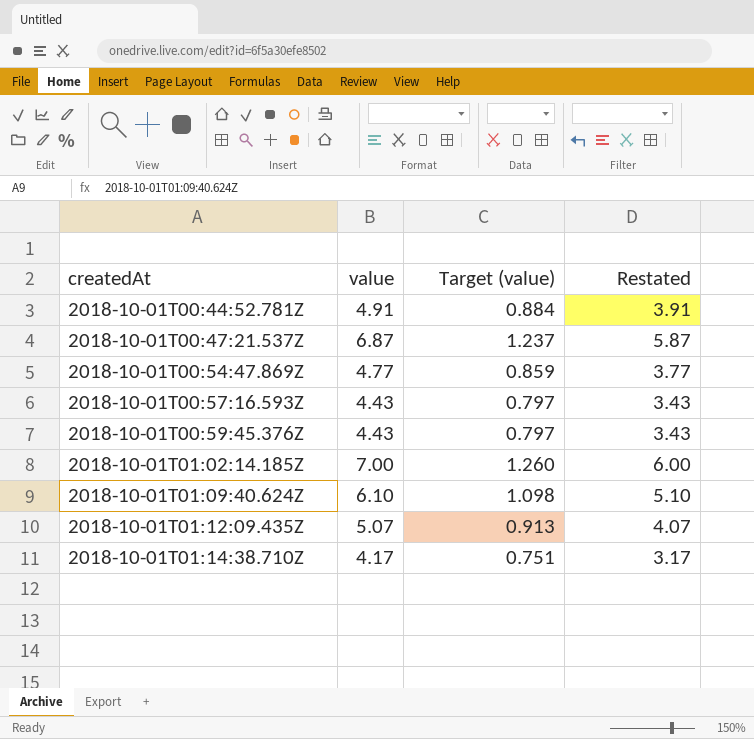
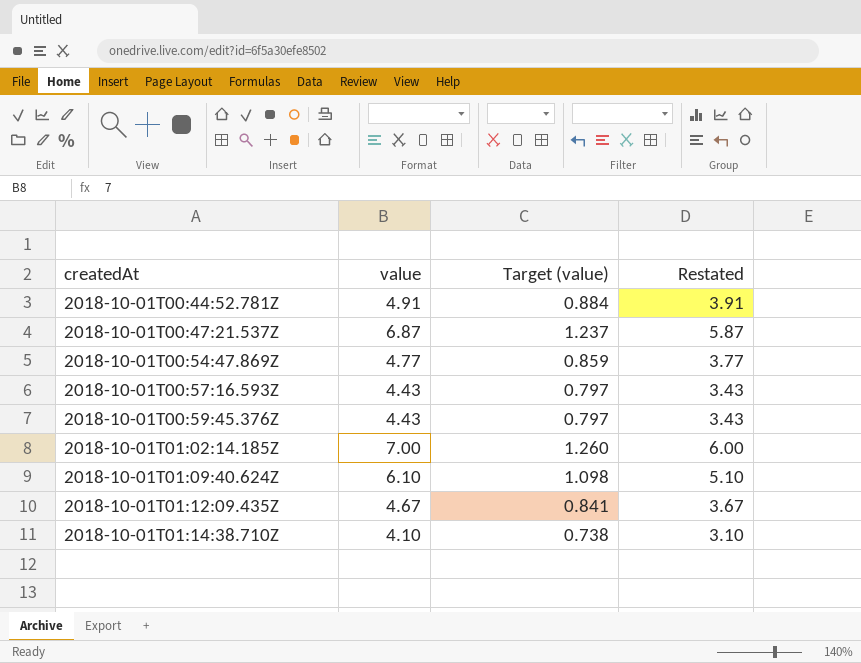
2018-10-01T01:12:09.435Z | value: 5.07 -> 4.67
2018-10-01T01:12:09.435Z | Target (value): 0.913 -> 0.841
2018-10-01T01:12:09.435Z | Restated: 4.07 -> 3.67
2018-10-01T01:14:38.710Z | value: 4.17 -> 4.10
2018-10-01T01:14:38.710Z | Target (value): 0.751 -> 0.738
2018-10-01T01:14:38.710Z | Restated: 3.17 -> 3.10

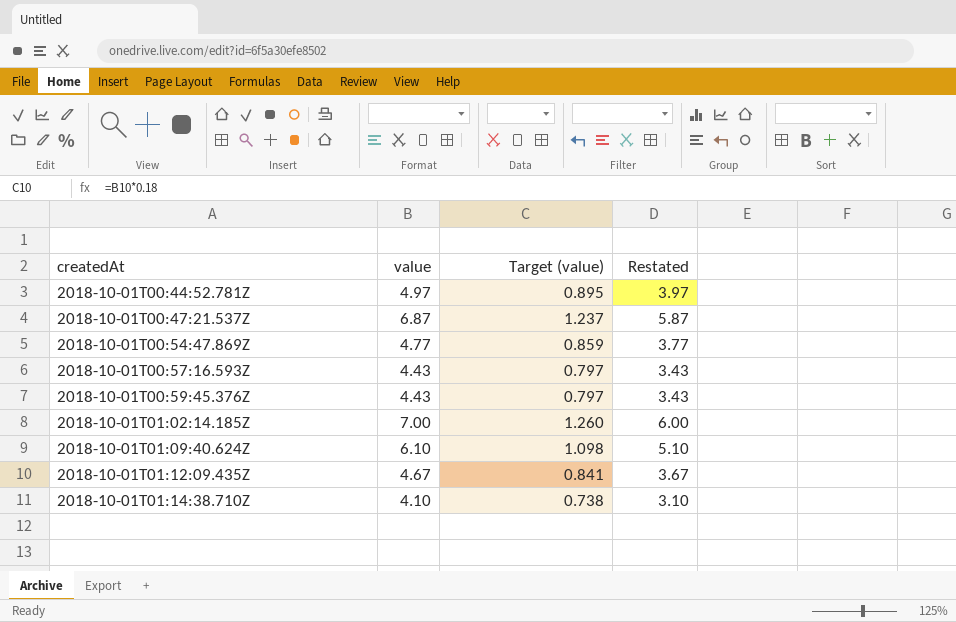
2018-10-01T00:44:52.781Z | value: 4.91 -> 4.97
2018-10-01T00:44:52.781Z | Target (value): 0.884 -> 0.895
2018-10-01T00:44:52.781Z | Restated: 3.91 -> 3.97

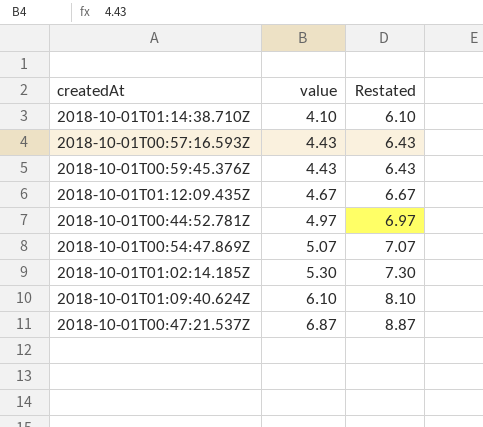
row order: createdAt ascending -> value ascending
column Target (value) | formula: [value] * 0.18 -> none
column Restated | formula: [value] - 1 -> [value] + 2
2018-10-01T00:54:47.869Z | value: 4.77 -> 5.07
2018-10-01T01:02:14.185Z | value: 7.00 -> 5.30

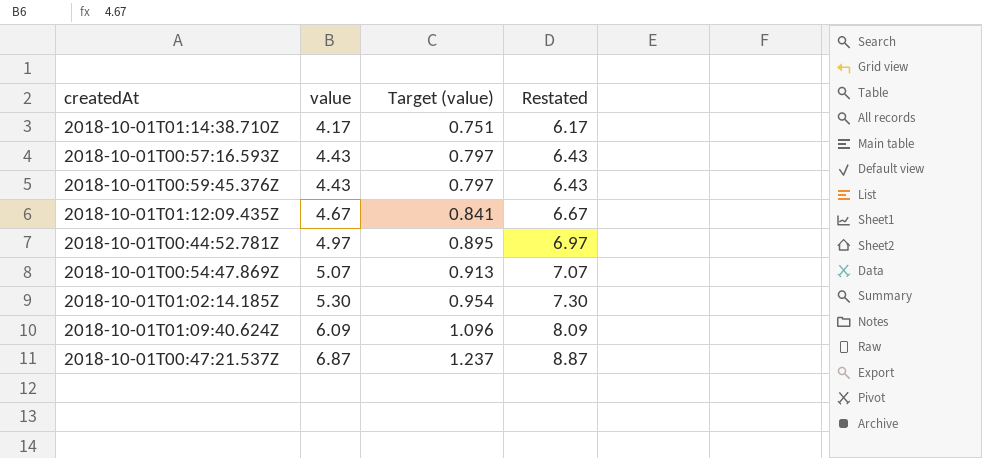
column Target (value) | formula: none -> [value] * 0.18
2018-10-01T01:14:38.710Z | value: 4.10 -> 4.17
2018-10-01T01:14:38.710Z | Restated: 6.10 -> 6.17
2018-10-01T01:09:40.624Z | value: 6.10 -> 6.09
2018-10-01T01:09:40.624Z | Restated: 8.10 -> 8.09

